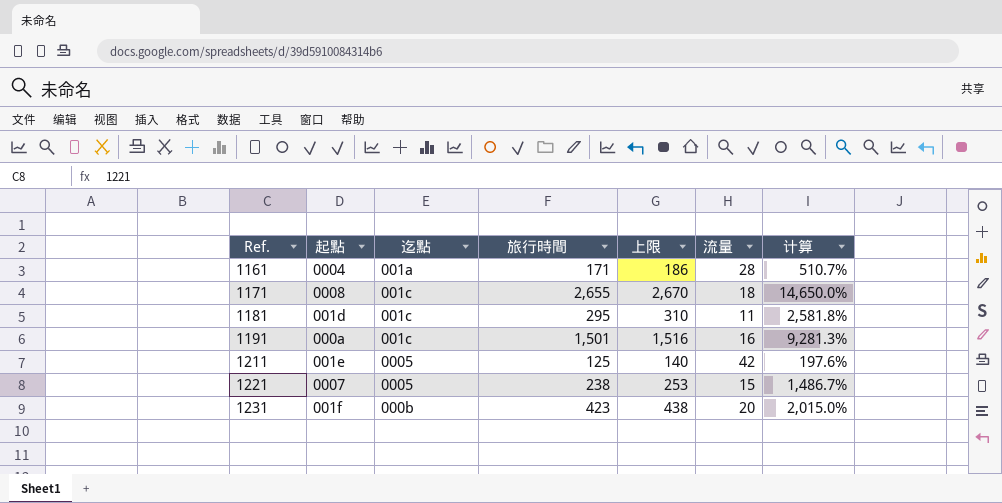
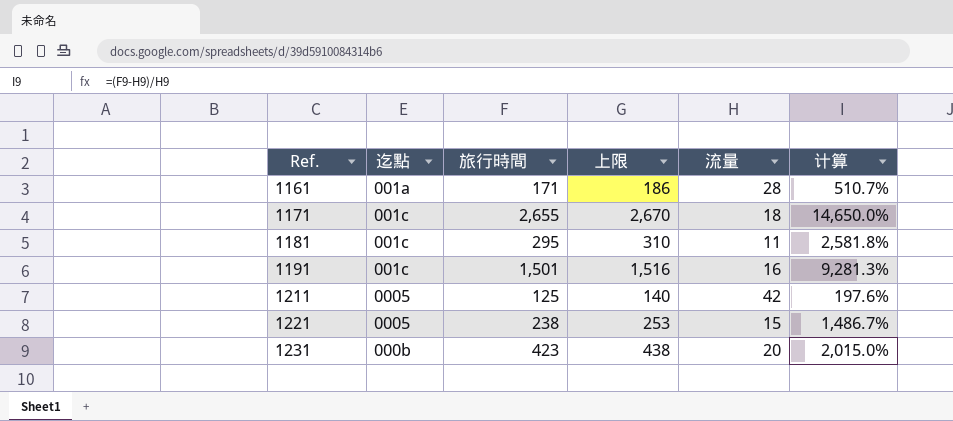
column 起點 | position: 2 -> none

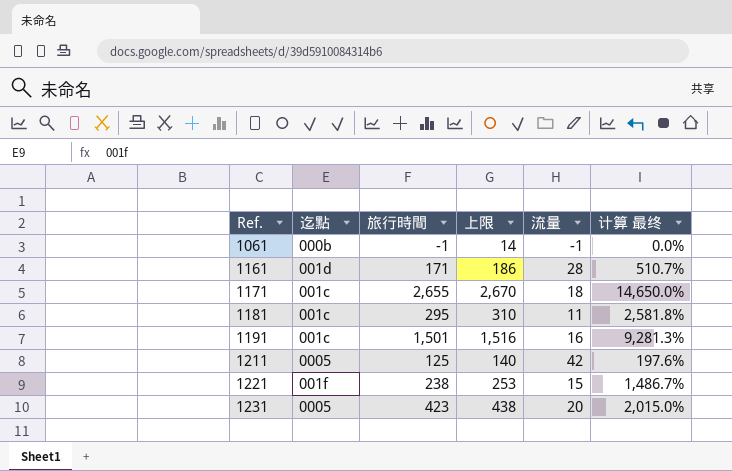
column name: 计算 -> 计算 最终
row 1061: none -> 000b | -1 | 14 | -1 | 0.0%
1161 | 迄點: 001a -> 001d
1221 | 迄點: 0005 -> 001f
1231 | 迄點: 000b -> 0005

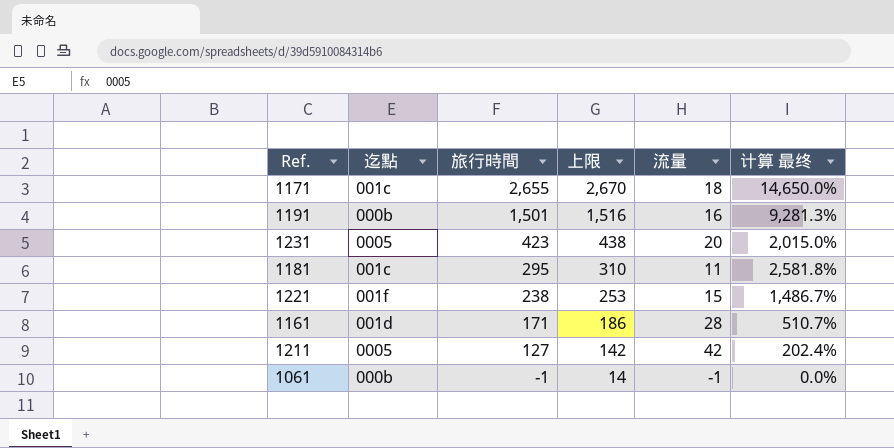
row order: Ref. ascending -> 旅行時間 descending
1191 | 迄點: 001c -> 000b
1211 | 旅行時間: 125 -> 127
1211 | 上限: 140 -> 142
1211 | 计算 最终: 197.6% -> 202.4%

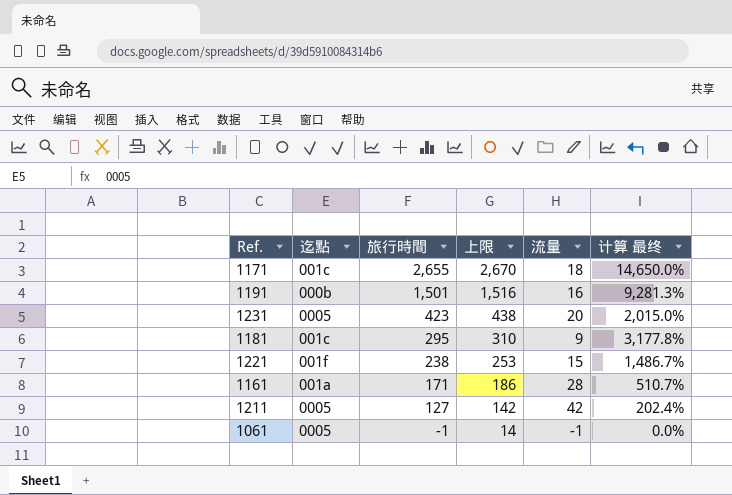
1181 | 流量: 11 -> 9
1181 | 计算 最终: 2,581.8% -> 3,177.8%
1161 | 迄點: 001d -> 001a
1061 | 迄點: 000b -> 0005

